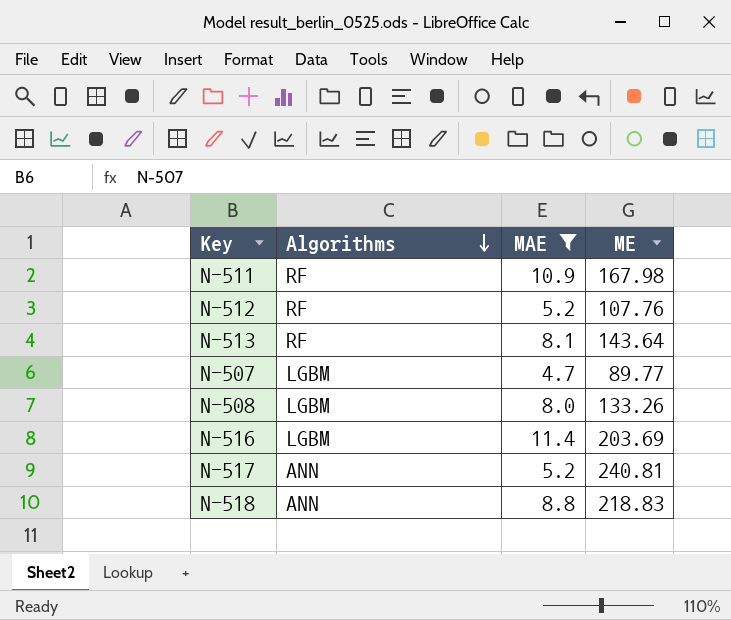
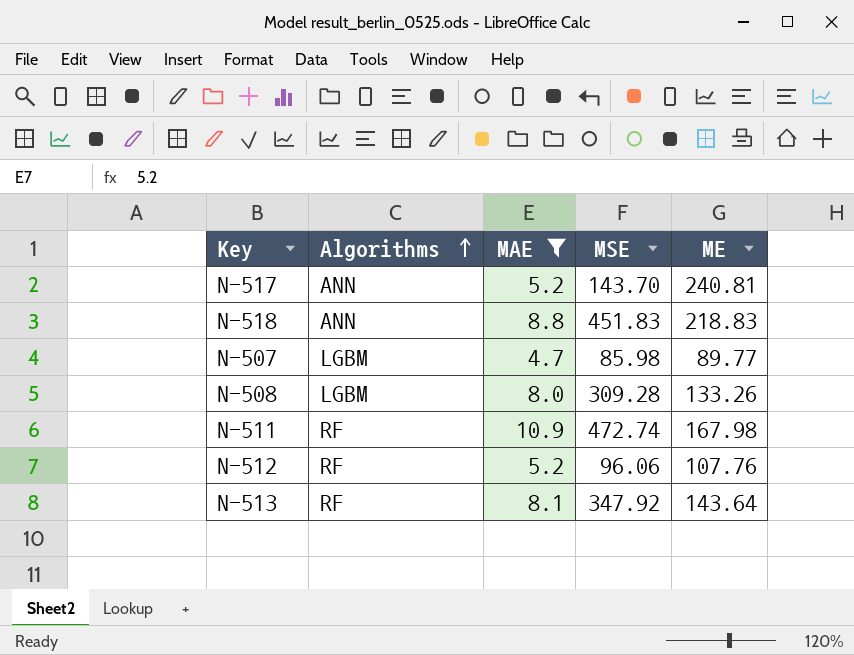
row order: Algorithms descending -> Algorithms ascending
column MSE | position: none -> 4
row N-516: LGBM | 11.4 | 203.69 -> none

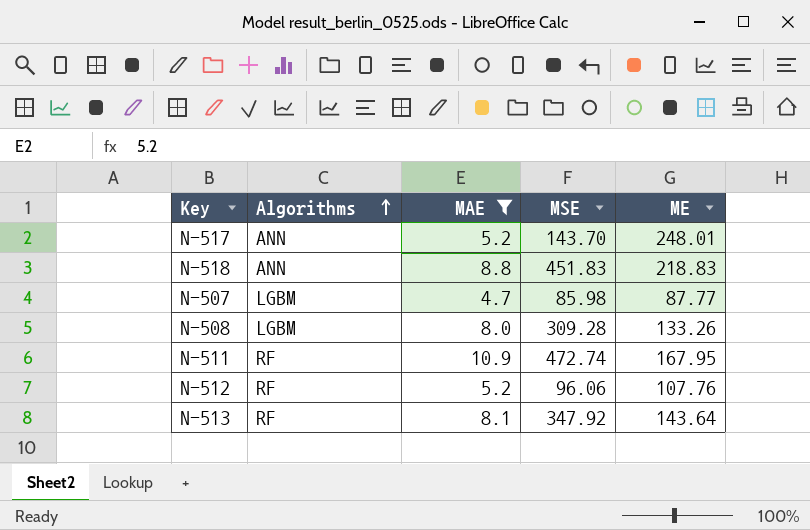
N-517 | ME: 240.81 -> 248.01
N-507 | ME: 89.77 -> 87.77
N-511 | ME: 167.98 -> 167.95

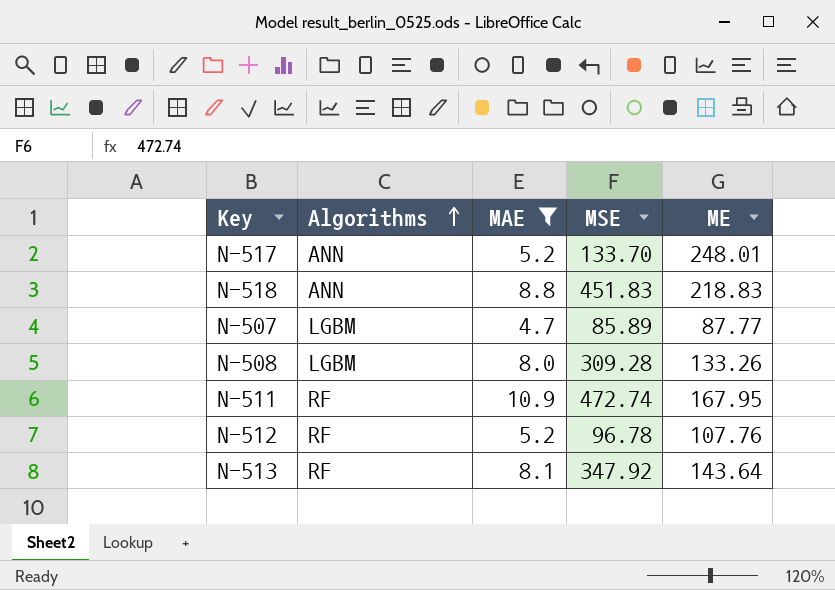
N-517 | MSE: 143.70 -> 133.70
N-507 | MSE: 85.98 -> 85.89
N-512 | MSE: 96.06 -> 96.78

